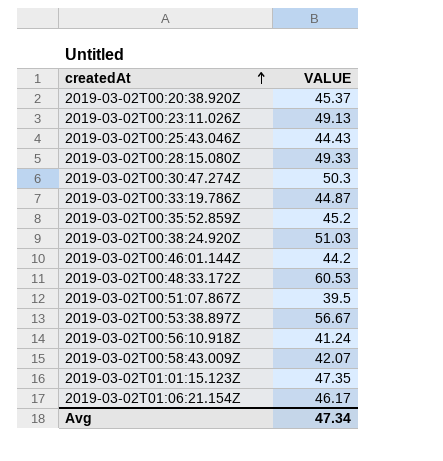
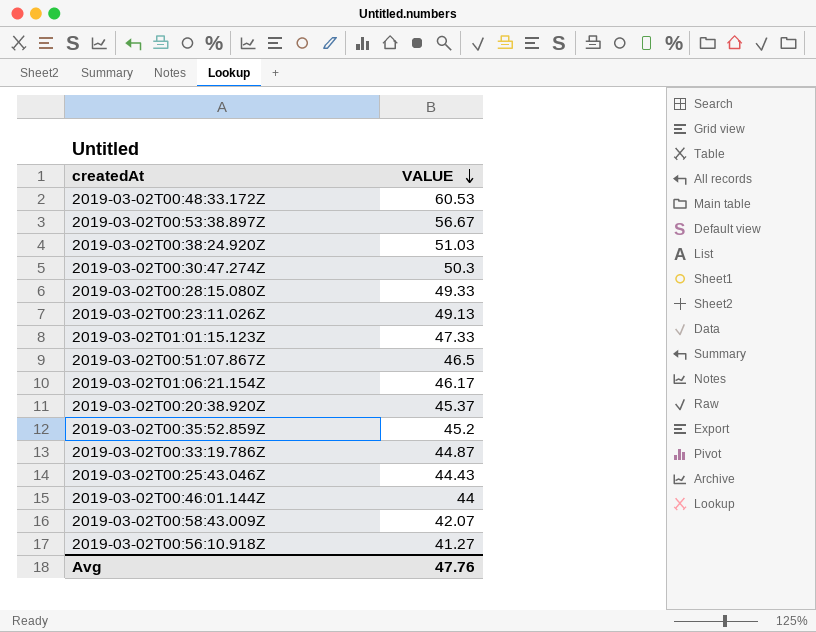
row order: createdAt ascending -> VALUE descending
2019-03-02T01:01:15.123Z | VALUE: 47.35 -> 47.33
2019-03-02T00:51:07.867Z | VALUE: 39.5 -> 46.5
2019-03-02T00:46:01.144Z | VALUE: 44.2 -> 44
2019-03-02T00:56:10.918Z | VALUE: 41.24 -> 41.27
Avg | VALUE: 47.34 -> 47.76

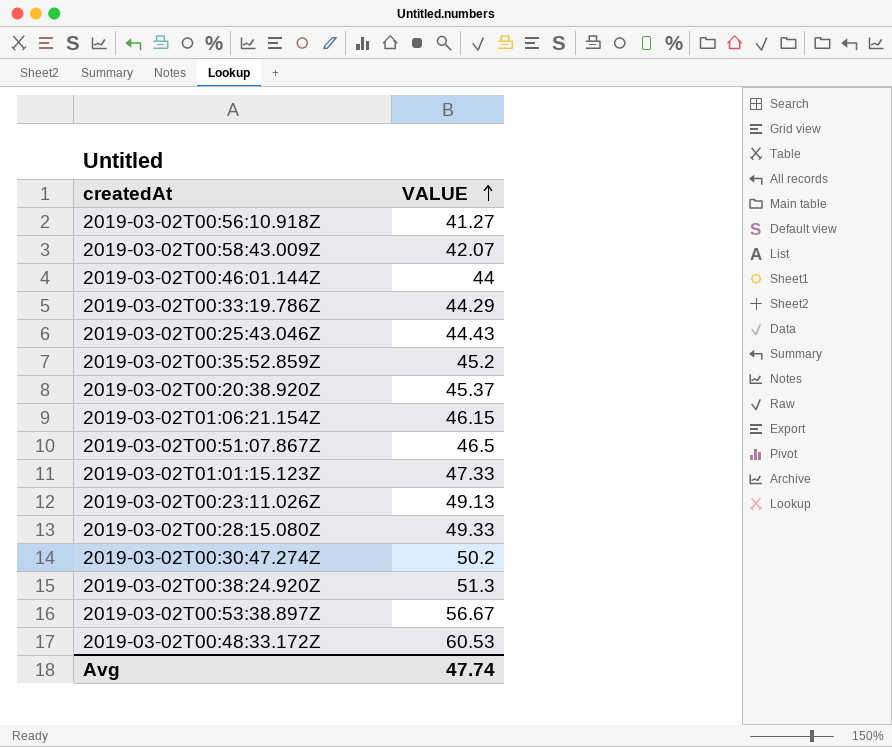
row order: VALUE descending -> VALUE ascending
2019-03-02T00:33:19.786Z | VALUE: 44.87 -> 44.29
2019-03-02T01:06:21.154Z | VALUE: 46.17 -> 46.15
2019-03-02T00:30:47.274Z | VALUE: 50.3 -> 50.2
2019-03-02T00:38:24.920Z | VALUE: 51.03 -> 51.3
Avg | VALUE: 47.76 -> 47.74

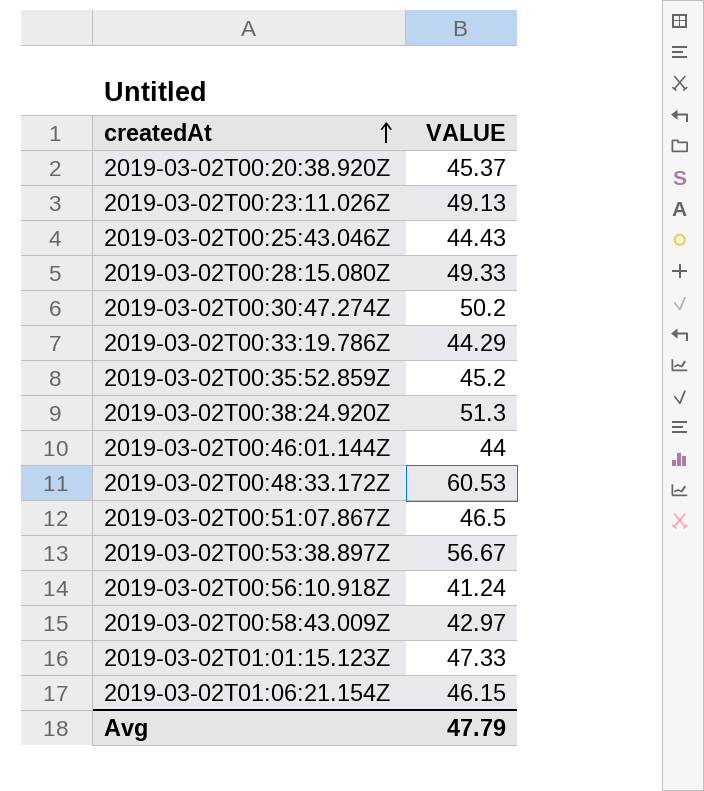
row order: VALUE ascending -> createdAt ascending
2019-03-02T00:56:10.918Z | VALUE: 41.27 -> 41.24
2019-03-02T00:58:43.009Z | VALUE: 42.07 -> 42.97
Avg | VALUE: 47.74 -> 47.79

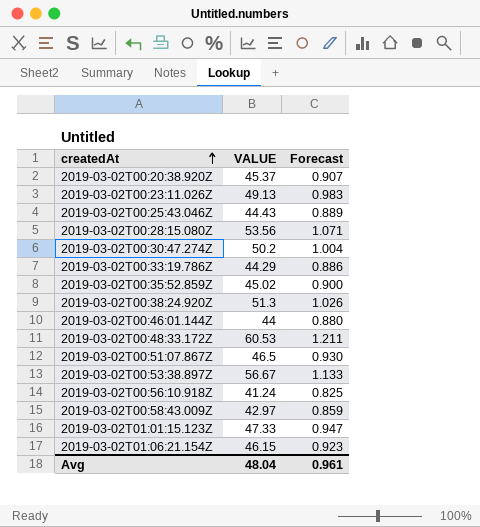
column Forecast | formula: none -> [VALUE] * 0.02
2019-03-02T00:28:15.080Z | VALUE: 49.33 -> 53.56
2019-03-02T00:35:52.859Z | VALUE: 45.2 -> 45.02
Avg | VALUE: 47.79 -> 48.04

